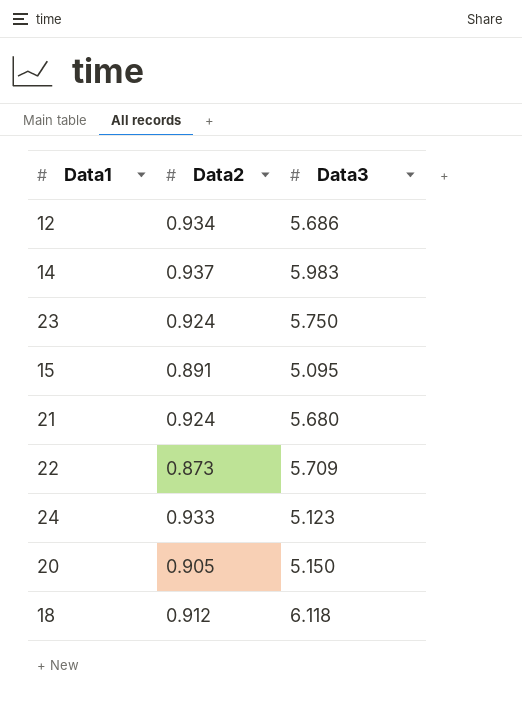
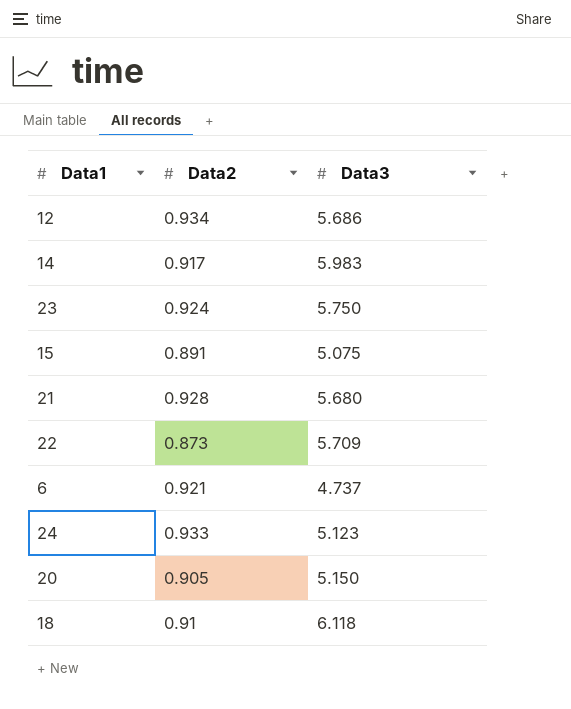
14 | Data2: 0.937 -> 0.917
15 | Data3: 5.095 -> 5.075
21 | Data2: 0.924 -> 0.928
row 6: none -> 0.921 | 4.737
18 | Data2: 0.912 -> 0.91

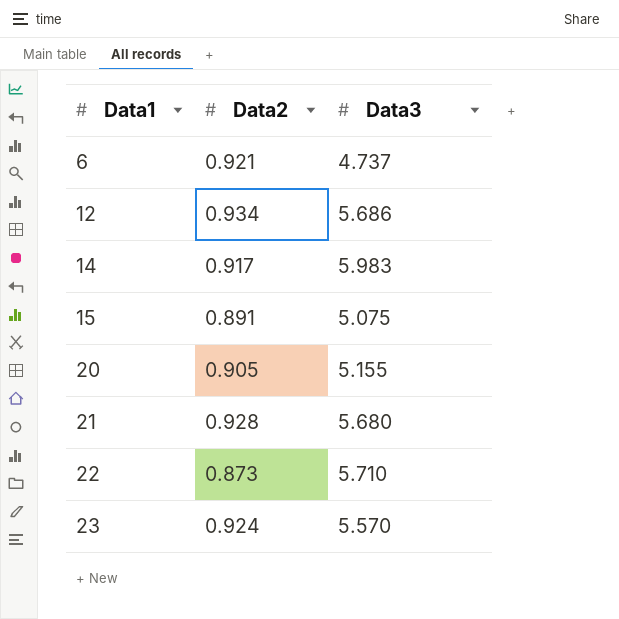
row order: none -> Data1 ascending
row 24: 0.933 | 5.123 -> none
row 18: 0.91 | 6.118 -> none
20 | Data3: 5.150 -> 5.155
22 | Data3: 5.709 -> 5.710
23 | Data3: 5.750 -> 5.570

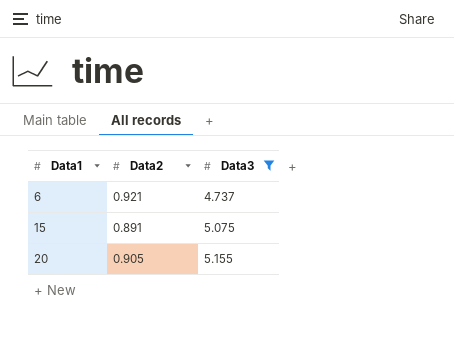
filter: none -> Data3 <= 5.155

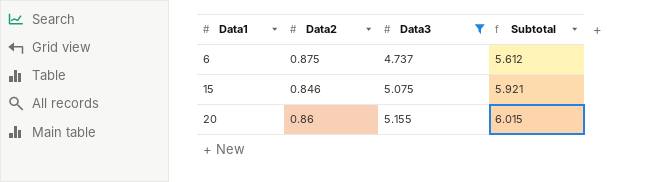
column Subtotal | formula: none -> [Data2] + [Data3]
6 | Data2: 0.921 -> 0.875
15 | Data2: 0.891 -> 0.846
20 | Data2: 0.905 -> 0.86

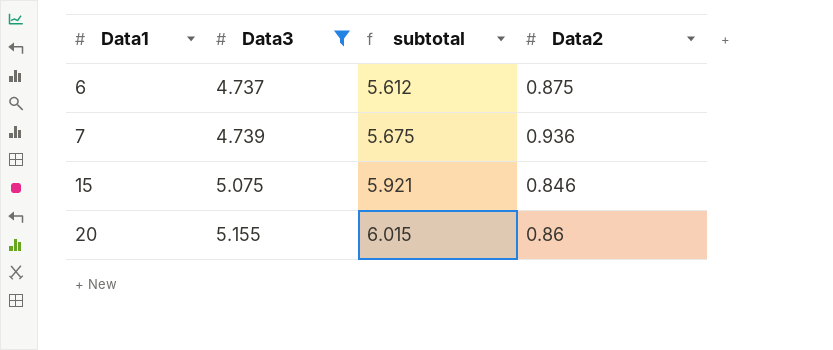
column name: Subtotal -> subtotal
column Data2 | position: 2 -> 4
row 7: none -> 4.739 | 5.675 | 0.936

